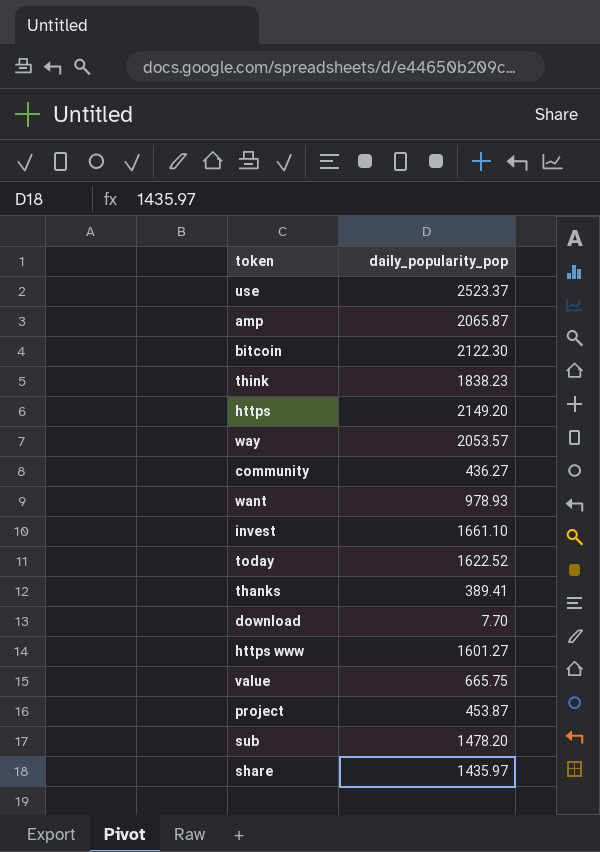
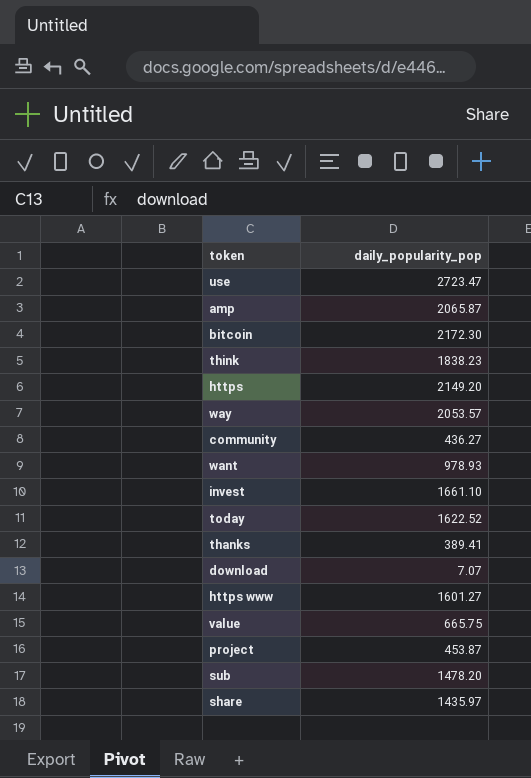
use | daily_popularity_pop: 2523.37 -> 2723.47
bitcoin | daily_popularity_pop: 2122.30 -> 2172.30
download | daily_popularity_pop: 7.70 -> 7.07

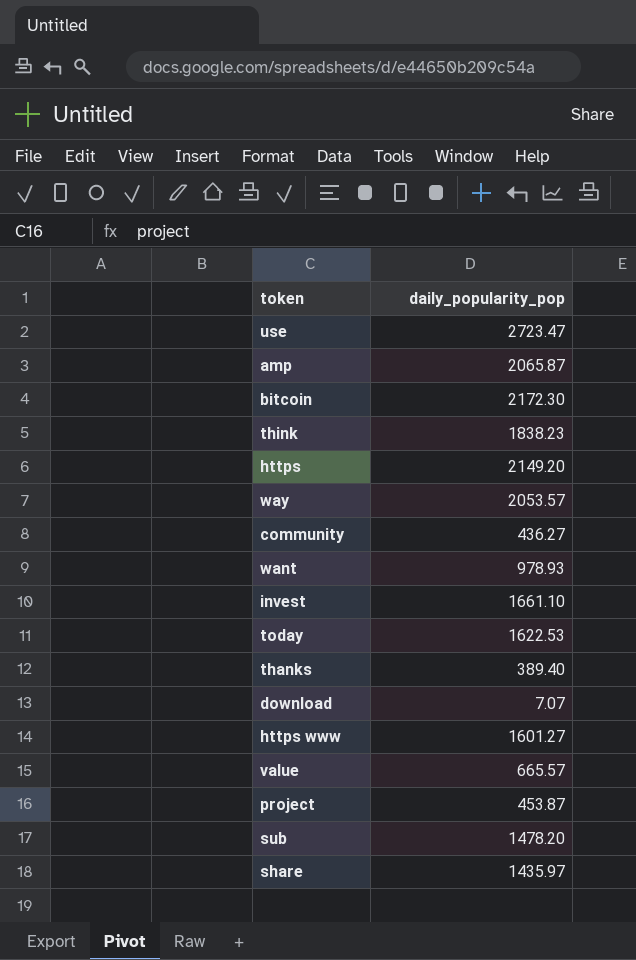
today | daily_popularity_pop: 1622.52 -> 1622.53
thanks | daily_popularity_pop: 389.41 -> 389.40
value | daily_popularity_pop: 665.75 -> 665.57

